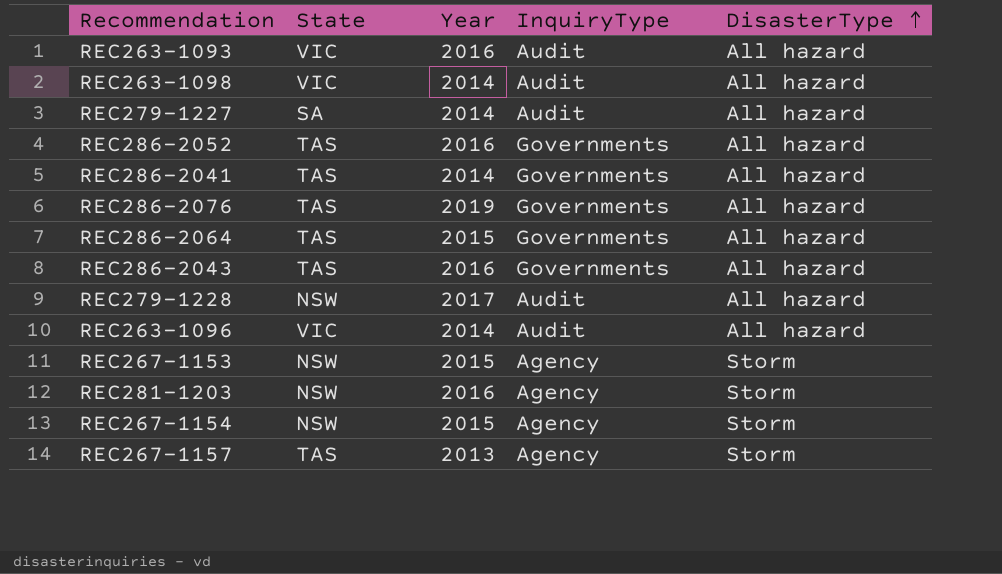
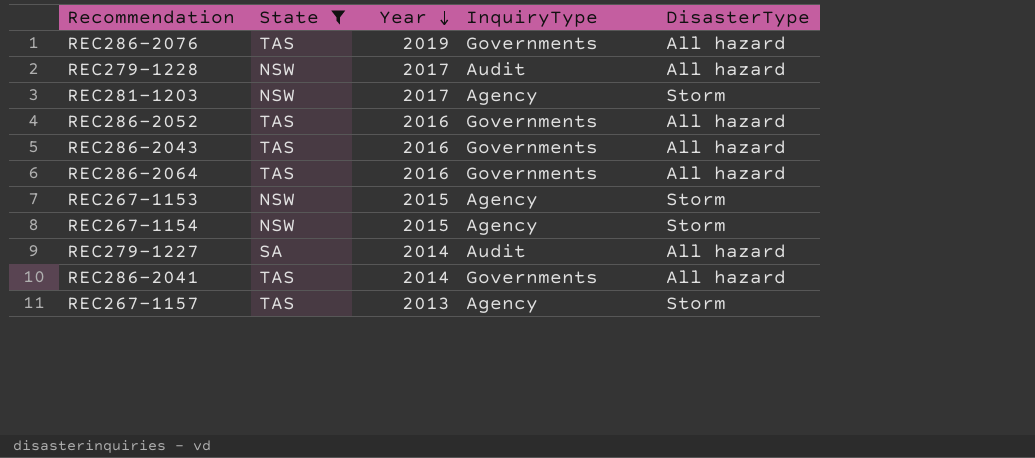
filter: none -> State != VIC
row order: DisasterType ascending -> Year descending
REC281-1203 | Year: 2016 -> 2017
REC286-2064 | Year: 2015 -> 2016

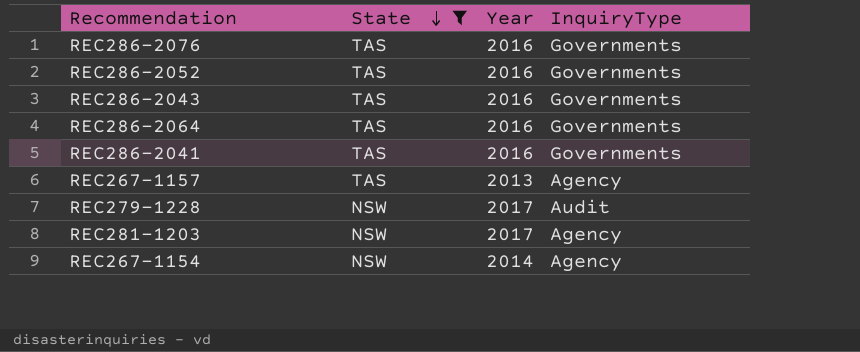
row order: Year descending -> State descending
column DisasterType | position: 5 -> none
row REC267-1153: NSW | 2015 | Agency | Storm -> none
row REC279-1227: SA | 2014 | Audit | All hazard -> none
REC286-2076 | Year: 2019 -> 2016
REC286-2041 | Year: 2014 -> 2016
REC267-1154 | Year: 2015 -> 2014

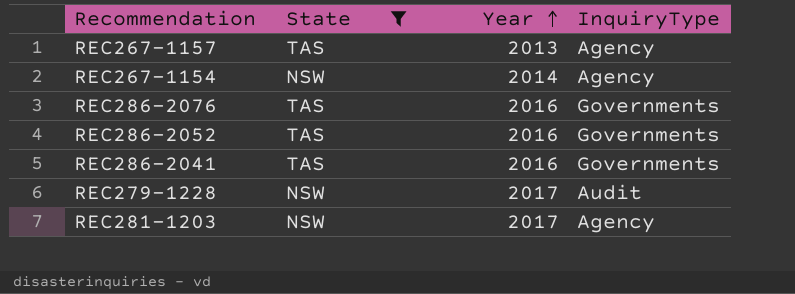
row order: State descending -> Year ascending
row REC286-2043: TAS | 2016 | Governments -> none
row REC286-2064: TAS | 2016 | Governments -> none

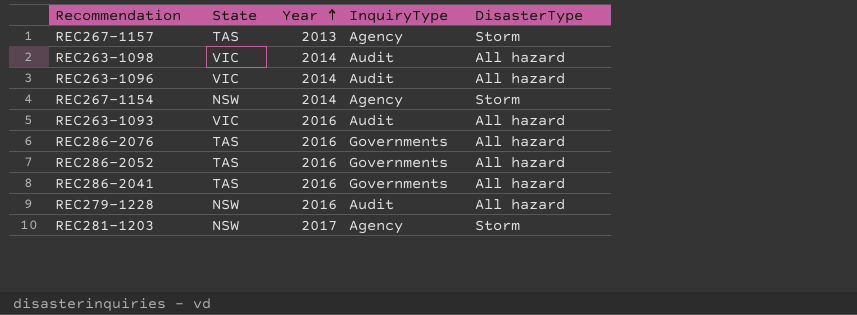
filter: State != VIC -> none
column DisasterType | position: none -> 5
REC279-1228 | Year: 2017 -> 2016

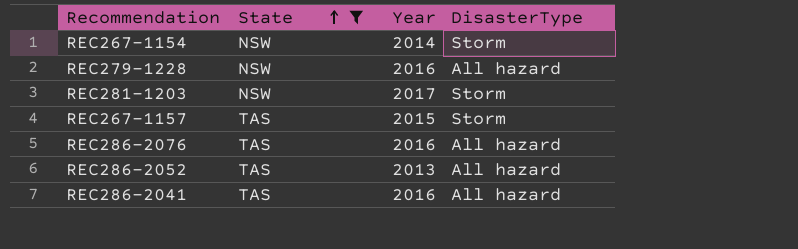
filter: none -> State != VIC
row order: Year ascending -> State ascending
column InquiryType | position: 4 -> none
REC267-1157 | Year: 2013 -> 2015
REC286-2052 | Year: 2016 -> 2013

